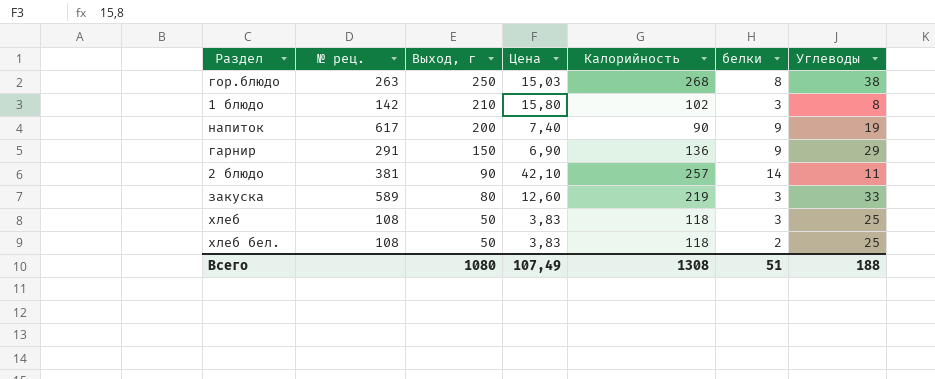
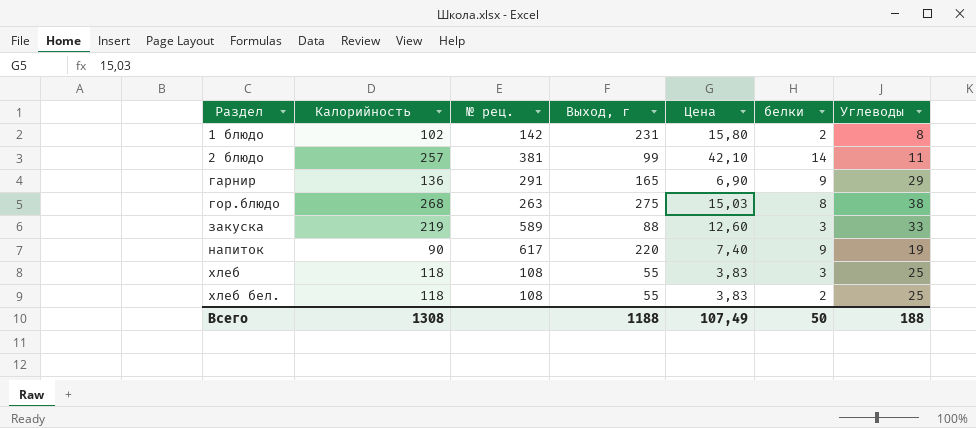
row order: Выход, г descending -> Раздел ascending
column Калорийность | position: 5 -> 2
1 блюдо | Выход, г: 210 -> 231
1 блюдо | белки: 3 -> 2
2 блюдо | Выход, г: 90 -> 99
гарнир | Выход, г: 150 -> 165
гор.блюдо | Выход, г: 250 -> 275
закуска | Выход, г: 80 -> 88
напиток | Выход, г: 200 -> 220
хлеб | Выход, г: 50 -> 55
хлеб бел. | Выход, г: 50 -> 55
Всего | Выход, г: 1080 -> 1188
Всего | белки: 51 -> 50

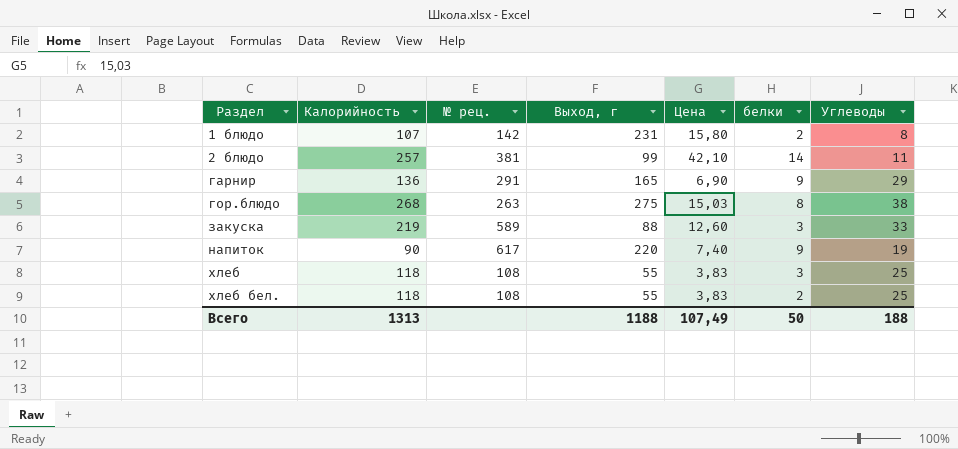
1 блюдо | Калорийность: 102 -> 107
Всего | Калорийность: 1308 -> 1313

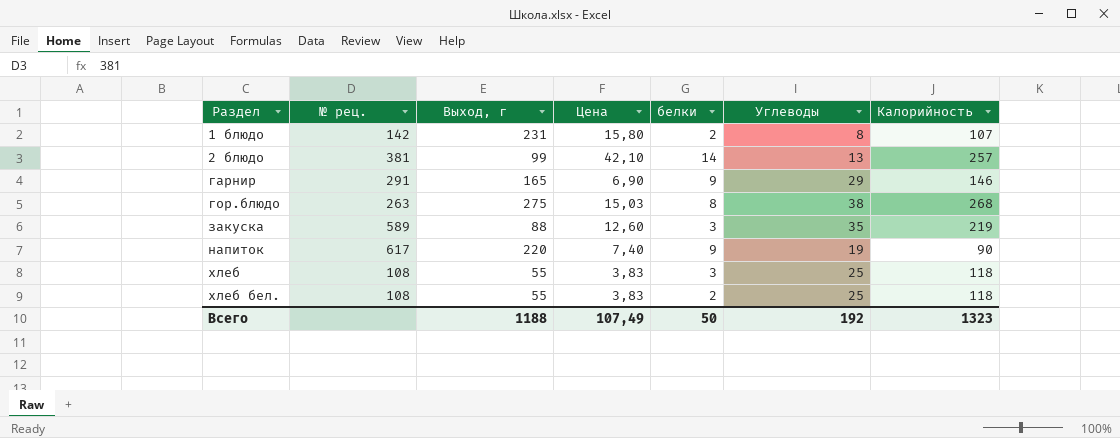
column Калорийность | position: 2 -> 7
2 блюдо | Углеводы: 11 -> 13
гарнир | Калорийность: 136 -> 146
закуска | Углеводы: 33 -> 35
Всего | Углеводы: 188 -> 192
Всего | Калорийность: 1313 -> 1323

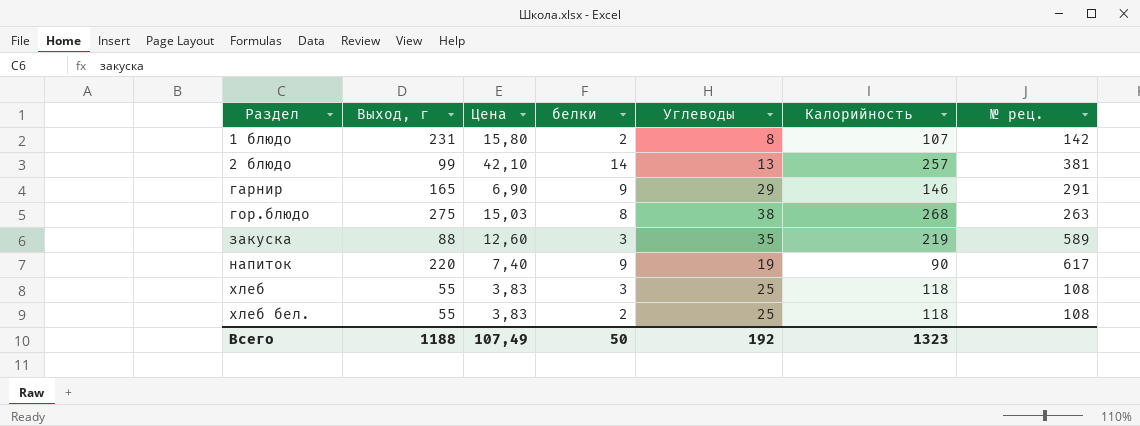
column № рец. | position: 2 -> 7

